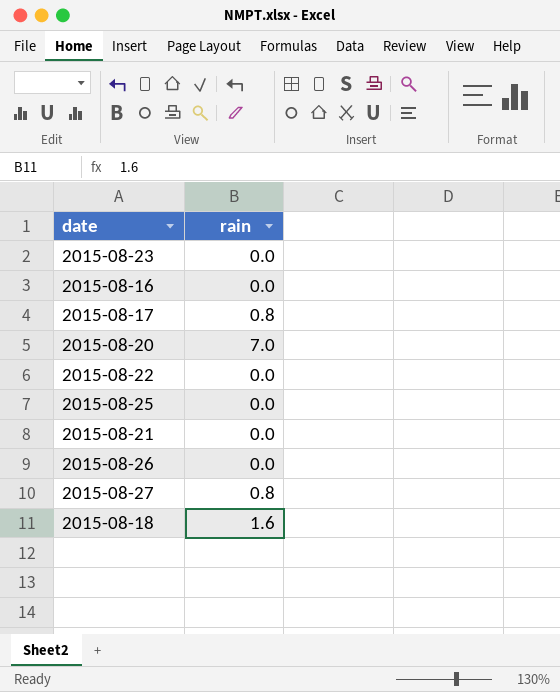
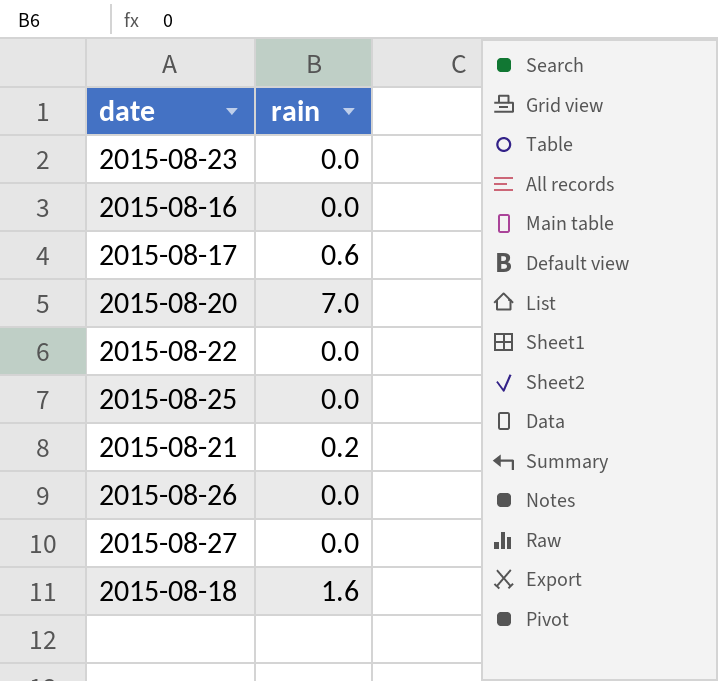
2015-08-17 | rain: 0.8 -> 0.6
2015-08-21 | rain: 0.0 -> 0.2
2015-08-27 | rain: 0.8 -> 0.0

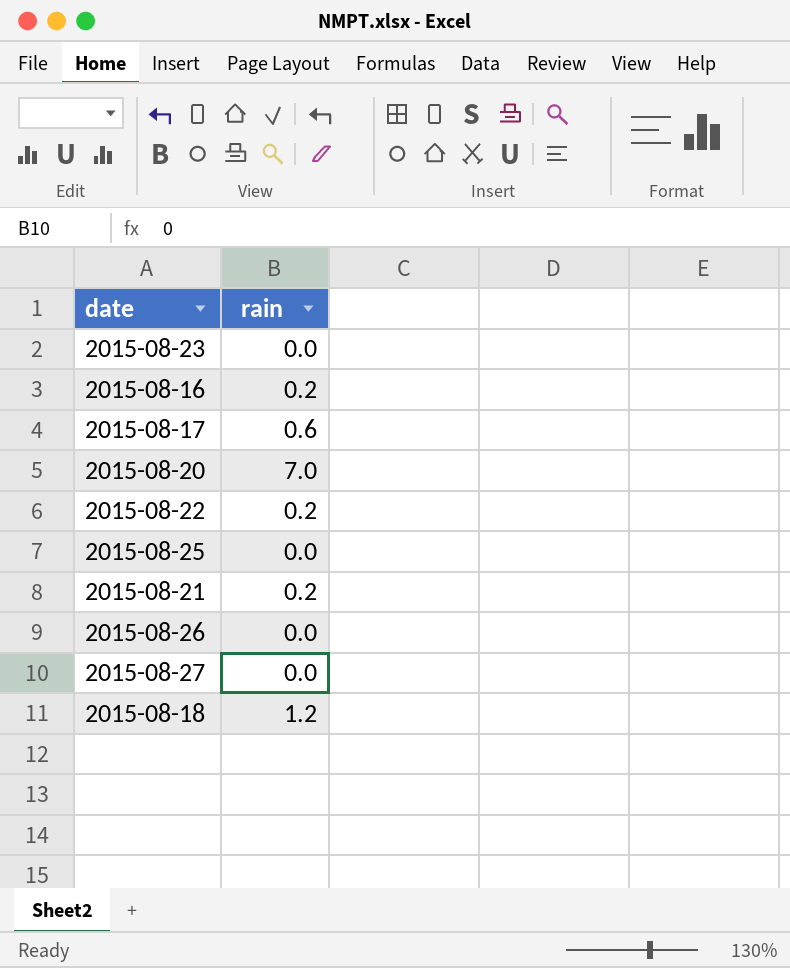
2015-08-16 | rain: 0.0 -> 0.2
2015-08-22 | rain: 0.0 -> 0.2
2015-08-18 | rain: 1.6 -> 1.2

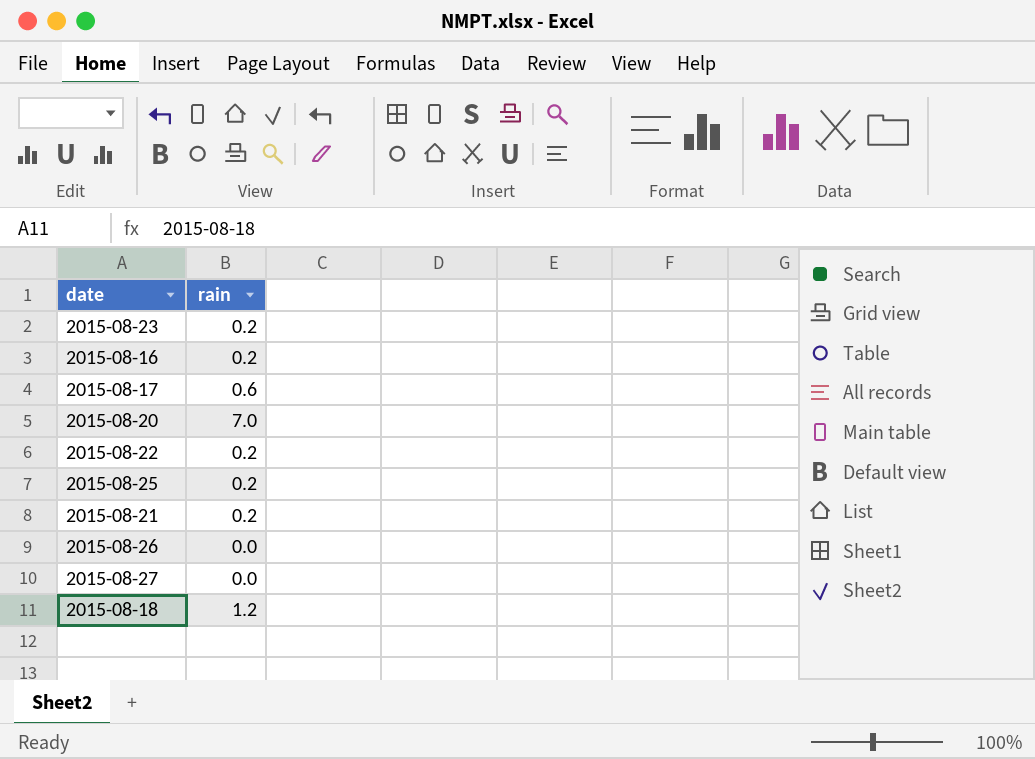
2015-08-23 | rain: 0.0 -> 0.2
2015-08-25 | rain: 0.0 -> 0.2

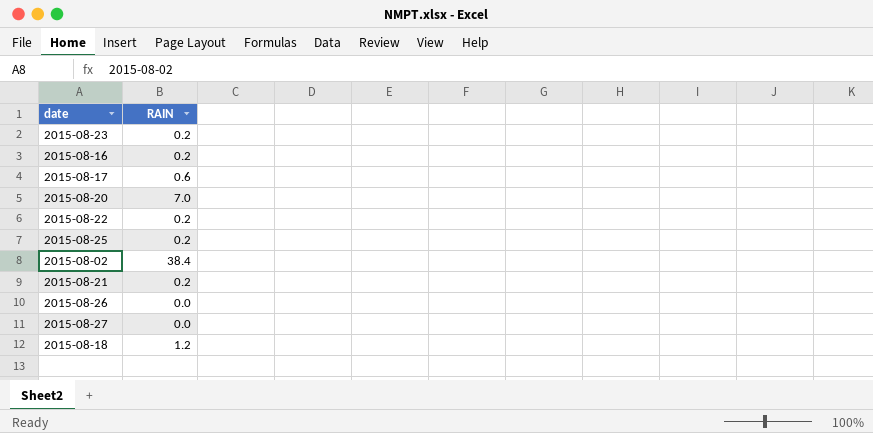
column name: rain -> RAIN
row 2015-08-02: none -> 38.4

